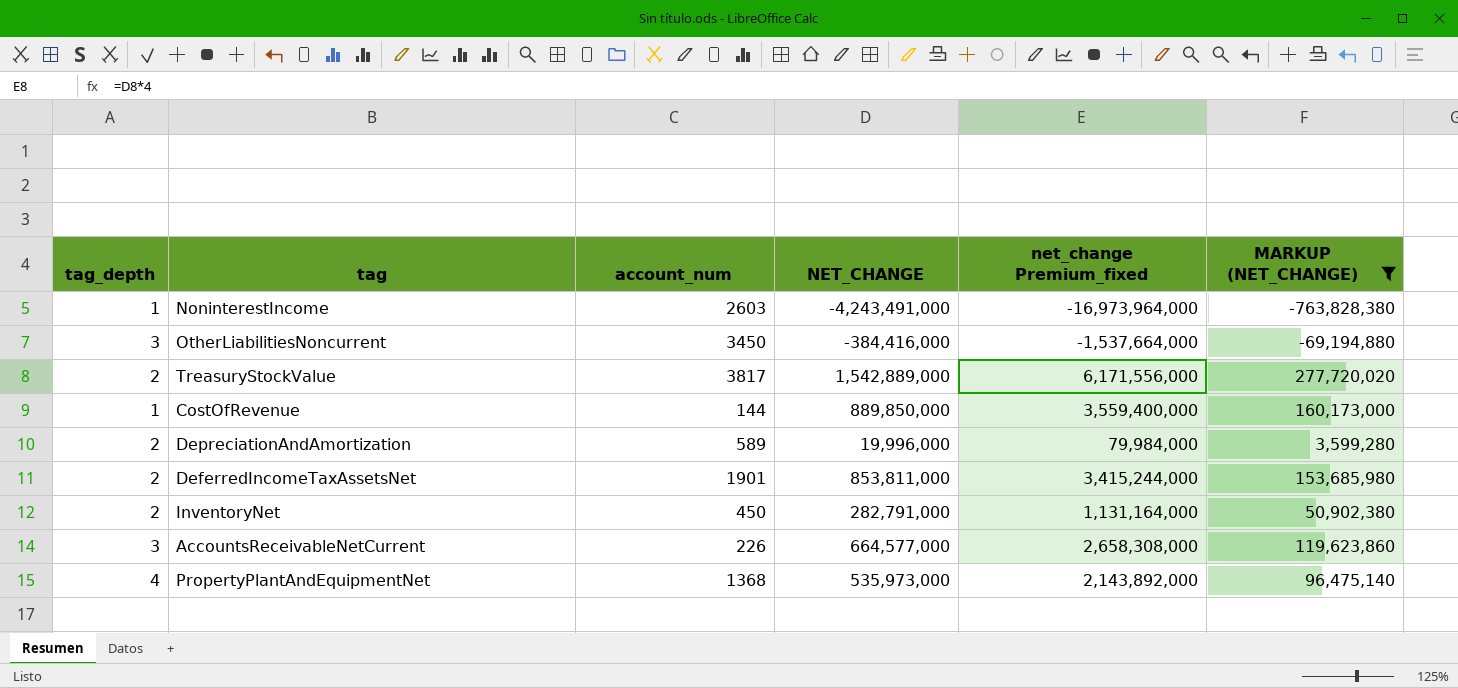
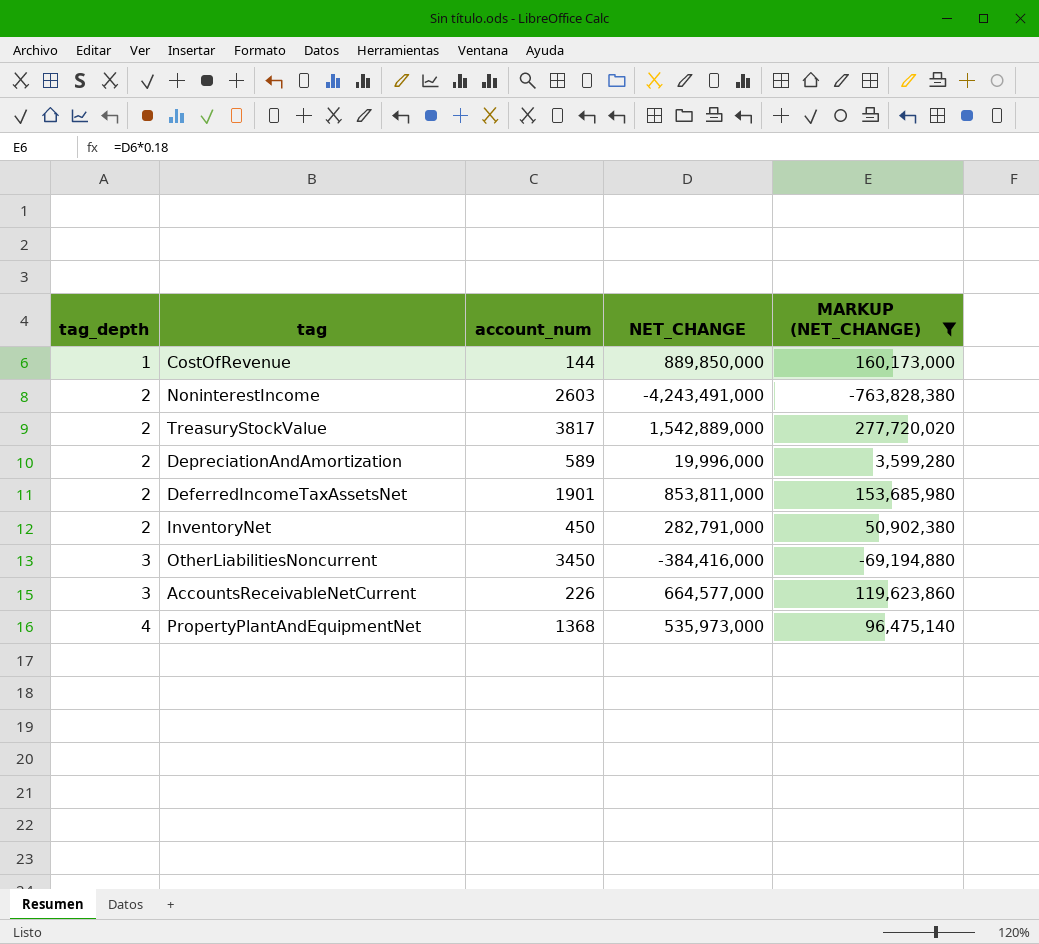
row order: none -> tag_depth ascending
column net_change Premium_fixed | formula: [NET_CHANGE] * 4 -> none
NoninterestIncome | tag_depth: 1 -> 2

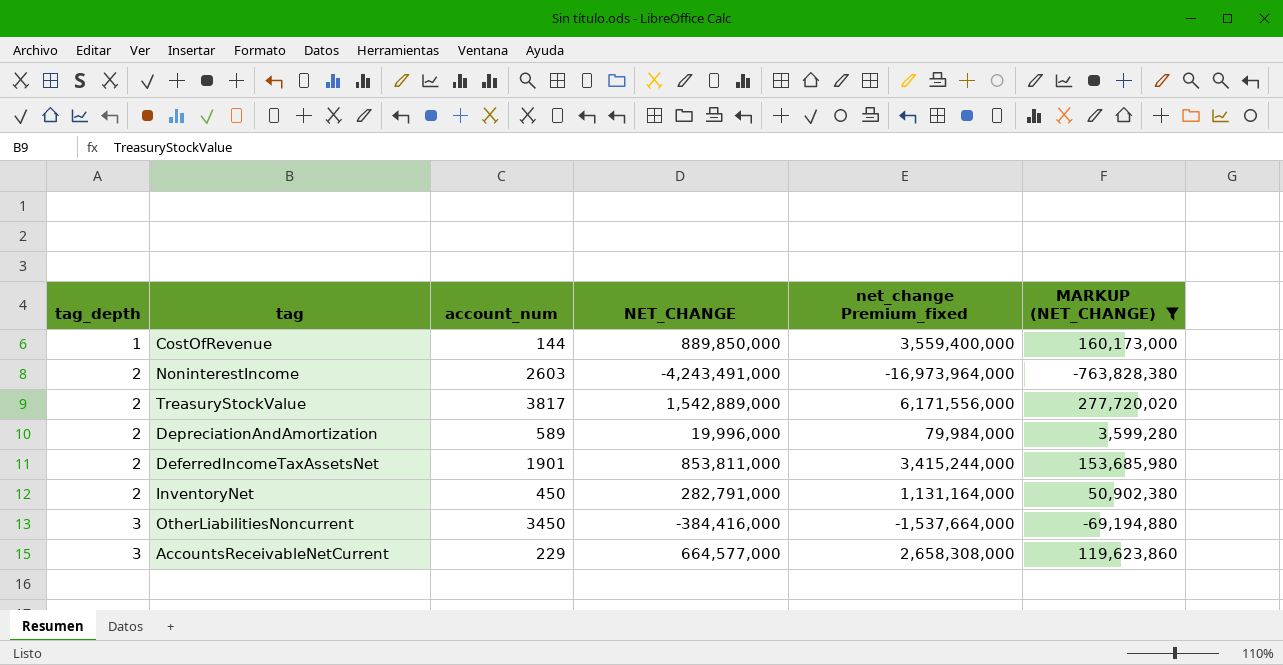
column net_change Premium_fixed | formula: none -> [NET_CHANGE] * 4
row PropertyPlantAndEquipmentNet: 4 | 1368 | 535,973,000 | 96,475,140 -> none
AccountsReceivableNetCurrent | account_num: 226 -> 229

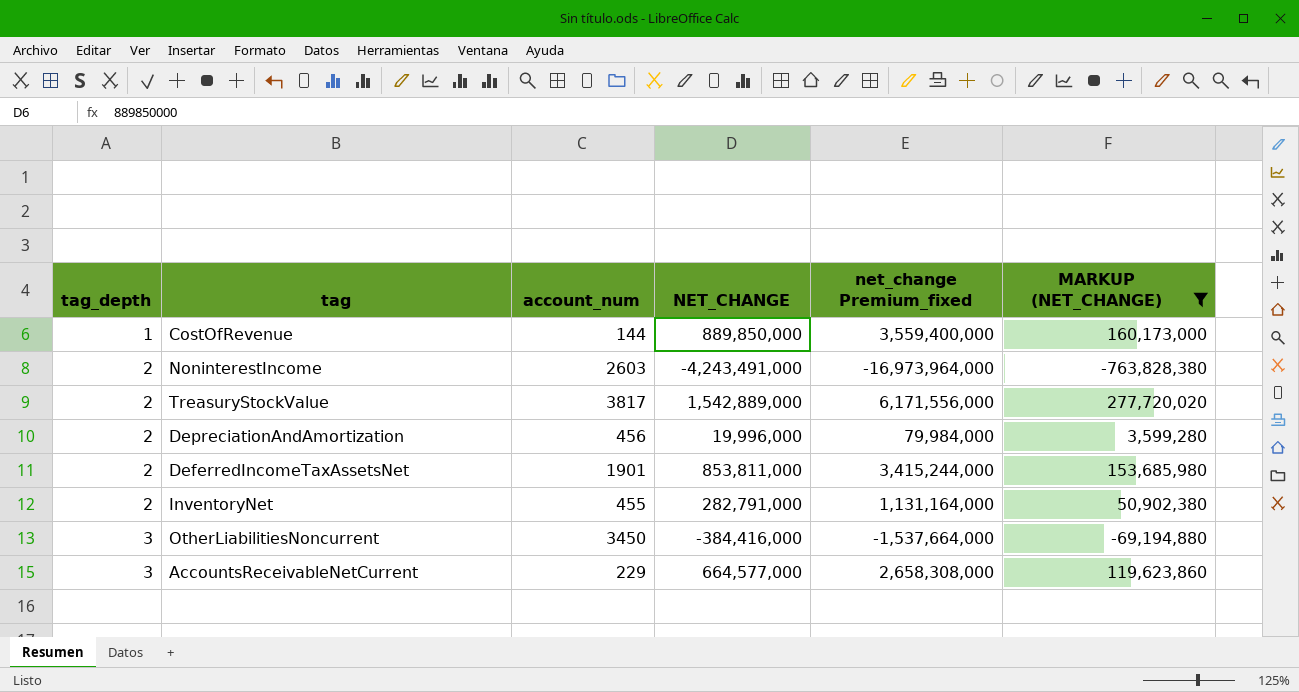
DepreciationAndAmortization | account_num: 589 -> 456
InventoryNet | account_num: 450 -> 455

